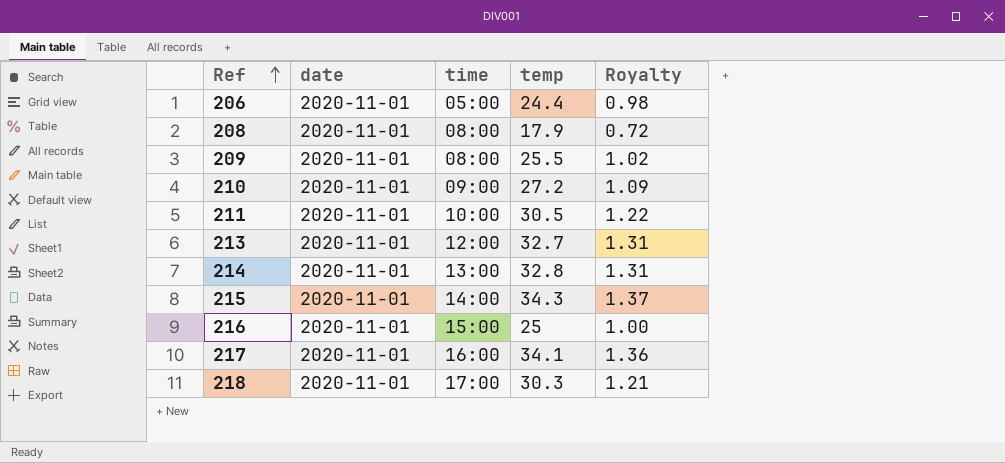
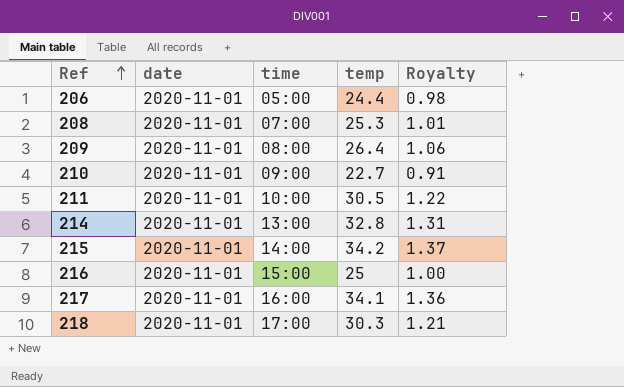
row 213: 2020-11-01 | 12:00 | 32.7 | 1.31 -> none
208 | time: 08:00 -> 07:00
208 | temp: 17.9 -> 25.3
208 | Royalty: 0.72 -> 1.01
209 | temp: 25.5 -> 26.4
209 | Royalty: 1.02 -> 1.06
210 | temp: 27.2 -> 22.7
210 | Royalty: 1.09 -> 0.91
215 | temp: 34.3 -> 34.2

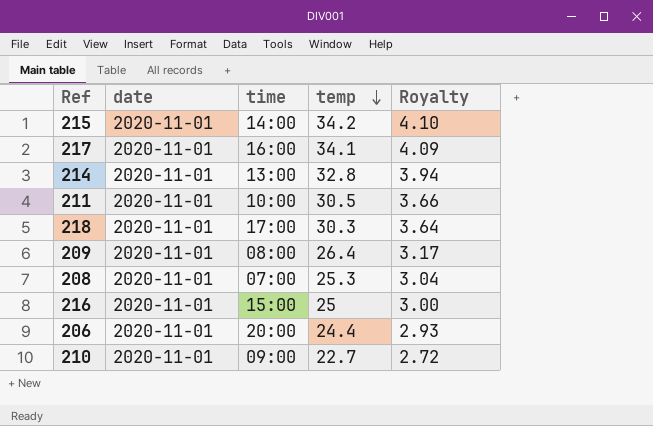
row order: Ref ascending -> temp descending
column Royalty | formula: [temp] * 0.04 -> [temp] * 0.12
206 | time: 05:00 -> 20:00

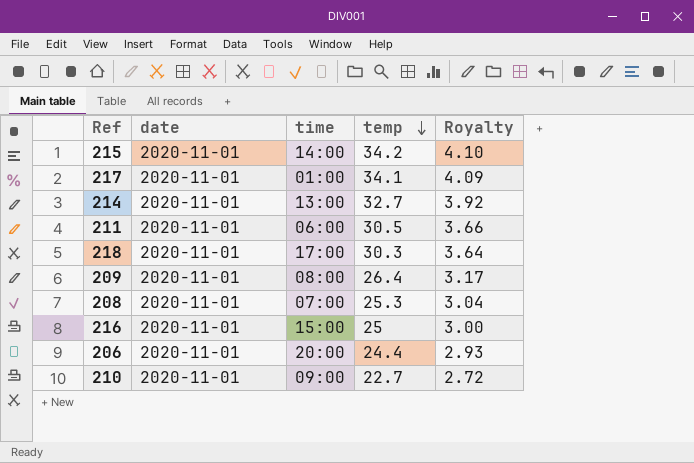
217 | time: 16:00 -> 01:00
214 | temp: 32.8 -> 32.7
214 | Royalty: 3.94 -> 3.92
211 | time: 10:00 -> 06:00

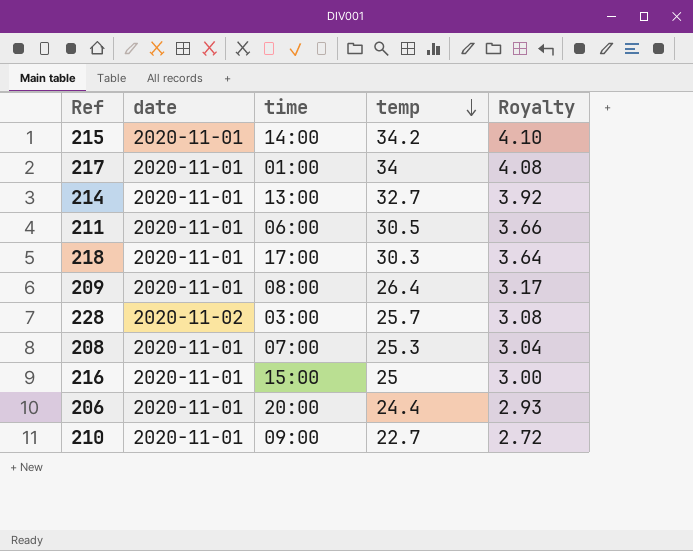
217 | temp: 34.1 -> 34
217 | Royalty: 4.09 -> 4.08
row 228: none -> 2020-11-02 | 03:00 | 25.7 | 3.08

